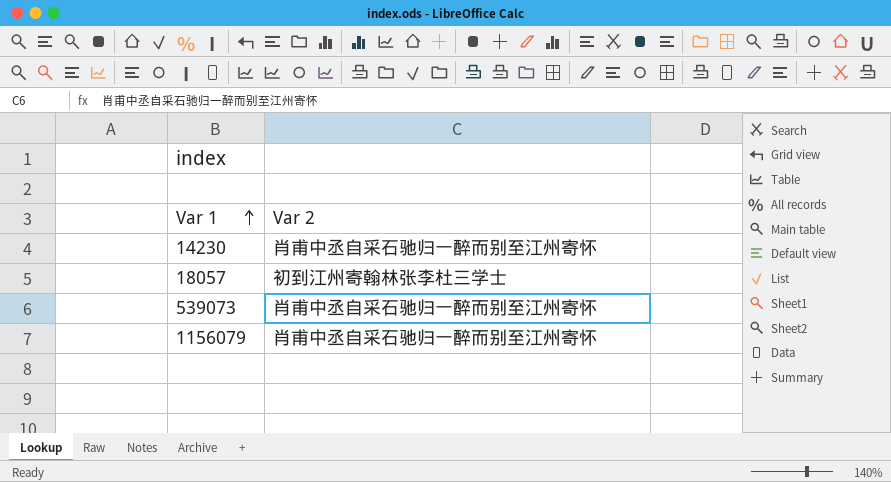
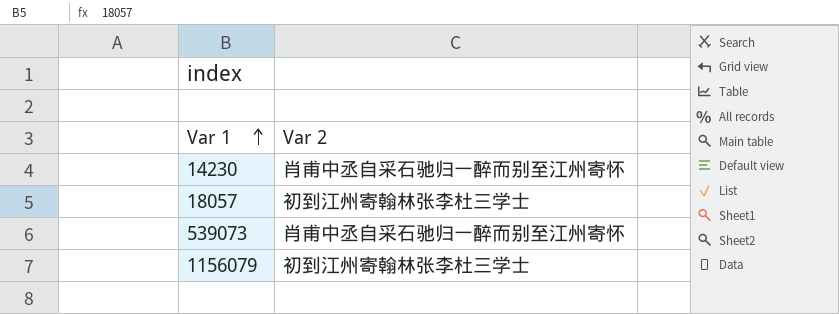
1156079 | Var 2: 肖甫中丞自采石驰归一醉而别至江州寄怀 -> 初到江州寄翰林张李杜三学士

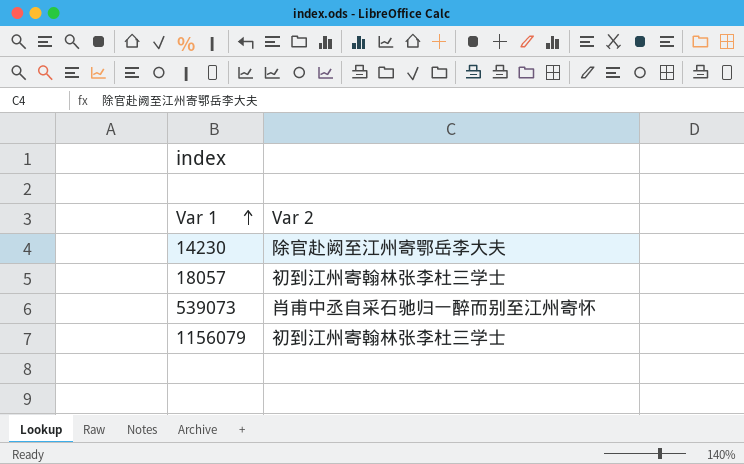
14230 | Var 2: 肖甫中丞自采石驰归一醉而别至江州寄怀 -> 除官赴阙至江州寄鄂岳李大夫

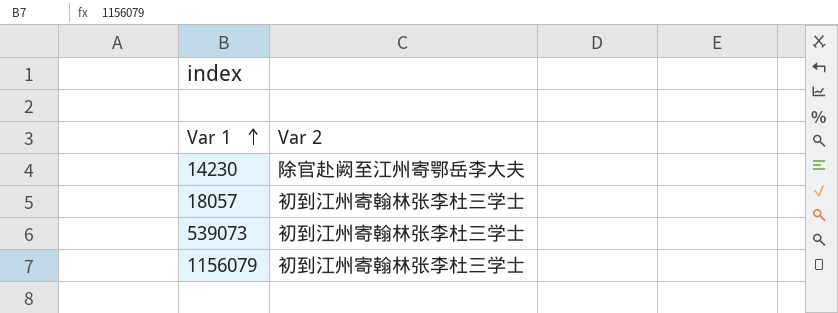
539073 | Var 2: 肖甫中丞自采石驰归一醉而别至江州寄怀 -> 初到江州寄翰林张李杜三学士

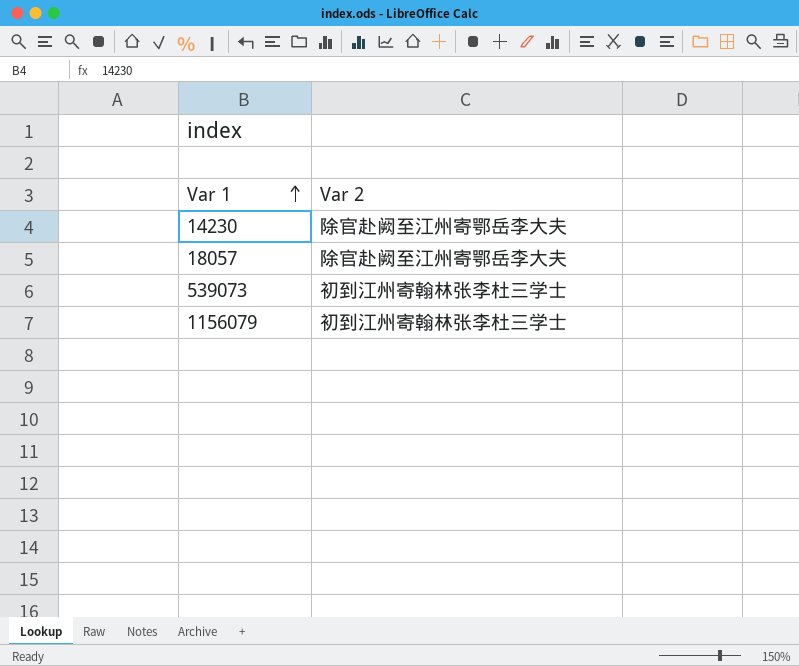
18057 | Var 2: 初到江州寄翰林张李杜三学士 -> 除官赴阙至江州寄鄂岳李大夫

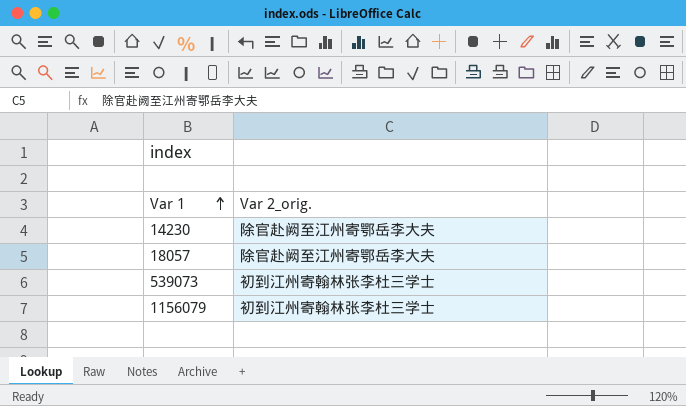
column name: Var 2 -> Var 2_orig.

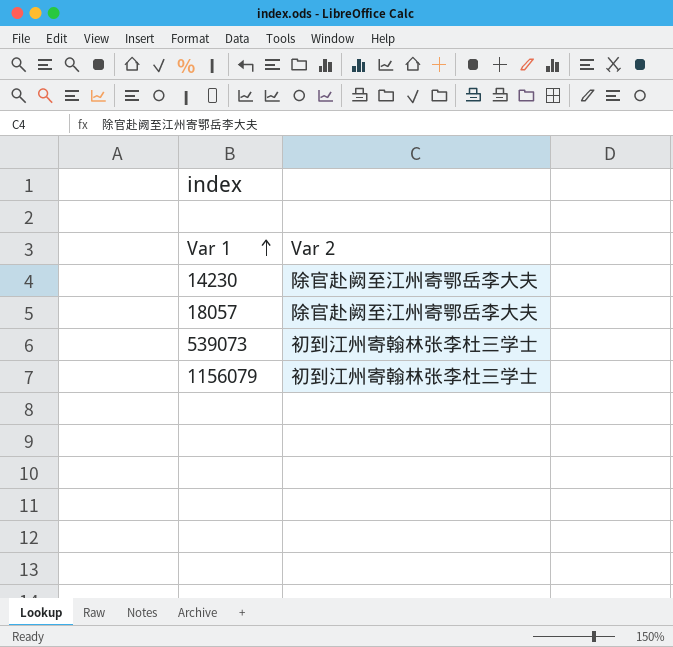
column name: Var 2_orig. -> Var 2

